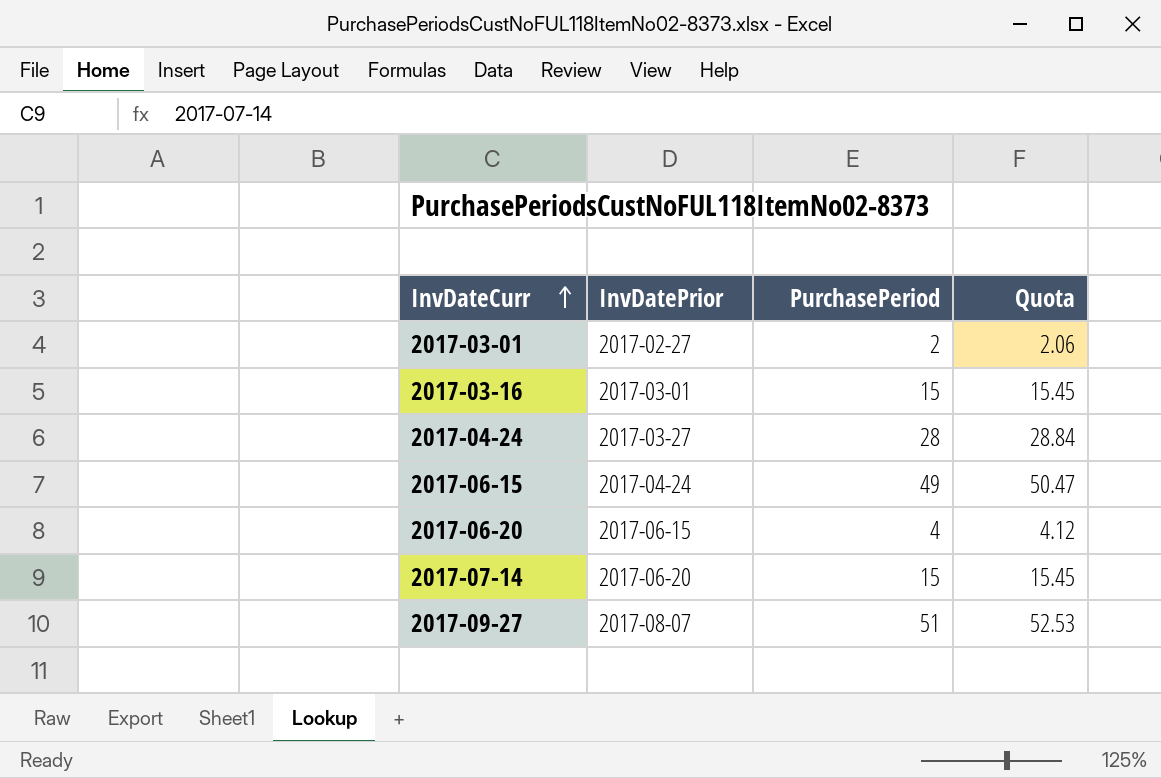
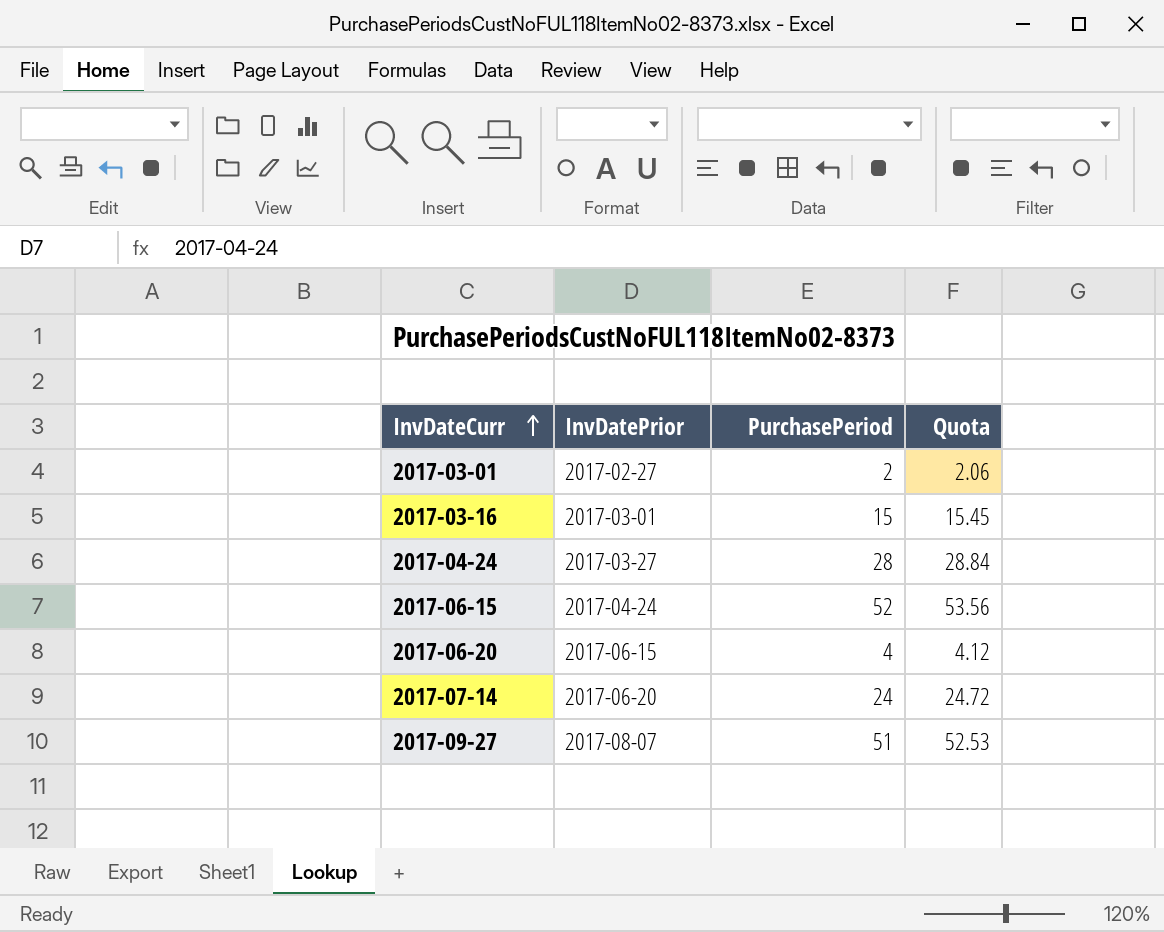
2017-06-15 | PurchasePeriod: 49 -> 52
2017-06-15 | Quota: 50.47 -> 53.56
2017-07-14 | PurchasePeriod: 15 -> 24
2017-07-14 | Quota: 15.45 -> 24.72

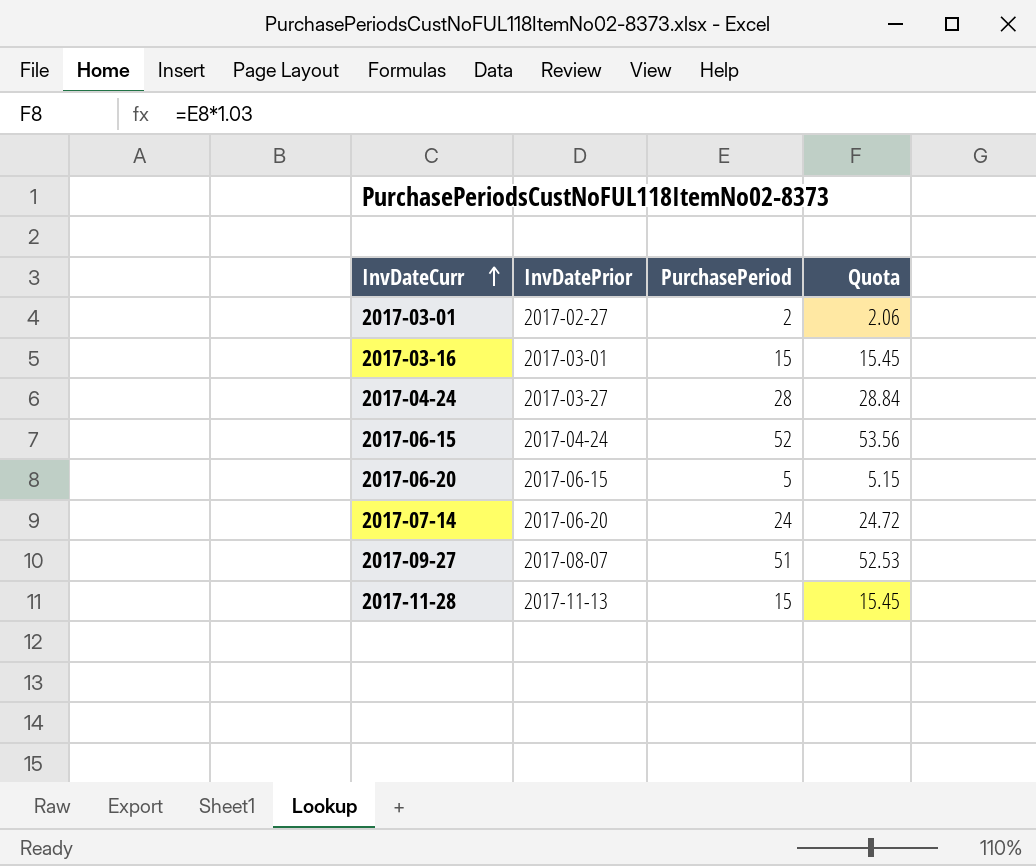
2017-06-20 | PurchasePeriod: 4 -> 5
2017-06-20 | Quota: 4.12 -> 5.15
row 2017-11-28: none -> 2017-11-13 | 15 | 15.45

